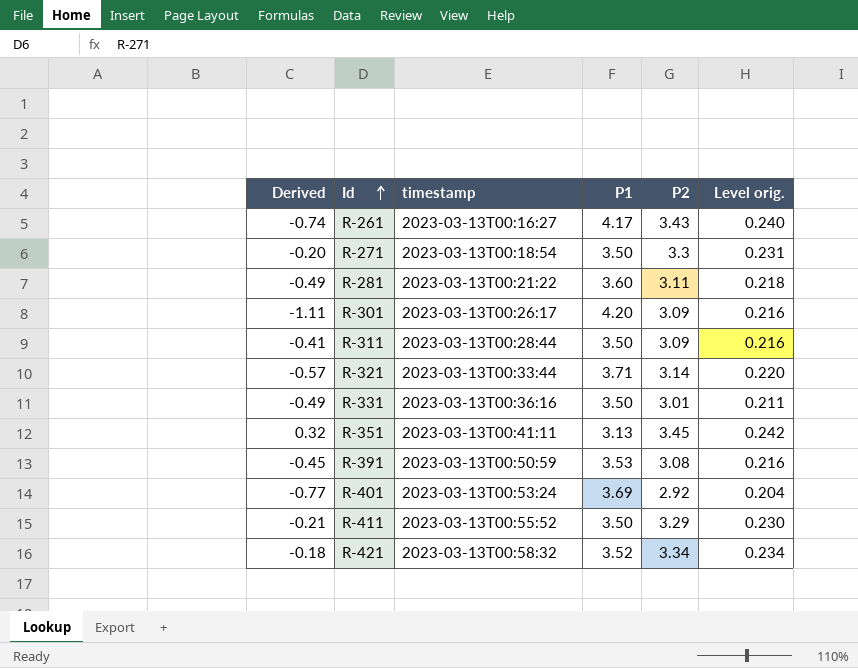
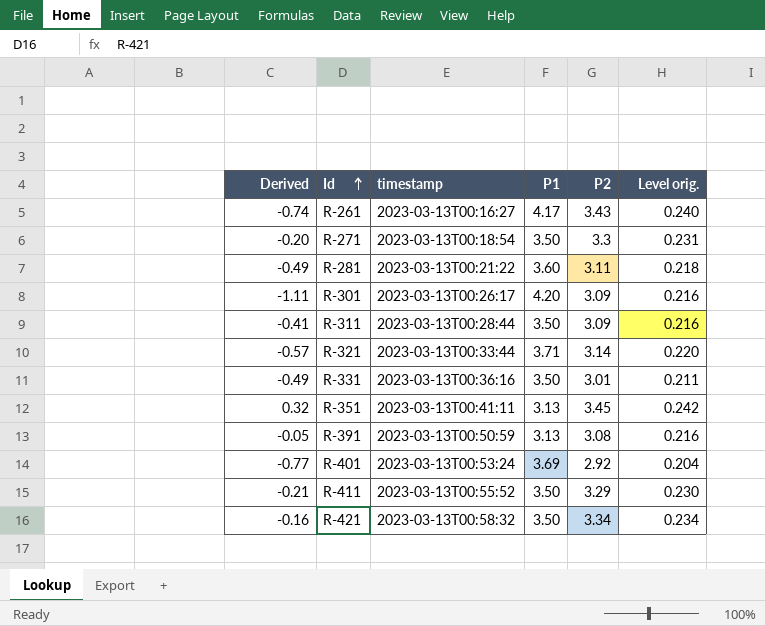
R-391 | Derived: -0.45 -> -0.05
R-391 | P1: 3.53 -> 3.13
R-421 | Derived: -0.18 -> -0.16
R-421 | P1: 3.52 -> 3.50

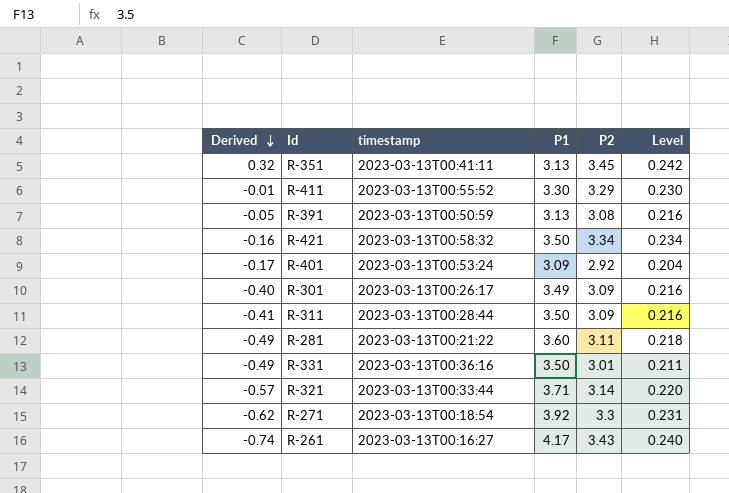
row order: Id ascending -> Derived descending
column name: Level orig. -> Level
R-411 | Derived: -0.21 -> -0.01
R-411 | P1: 3.50 -> 3.30
R-401 | Derived: -0.77 -> -0.17
R-401 | P1: 3.69 -> 3.09
R-301 | Derived: -1.11 -> -0.40
R-301 | P1: 4.20 -> 3.49
R-271 | Derived: -0.20 -> -0.62
R-271 | P1: 3.50 -> 3.92

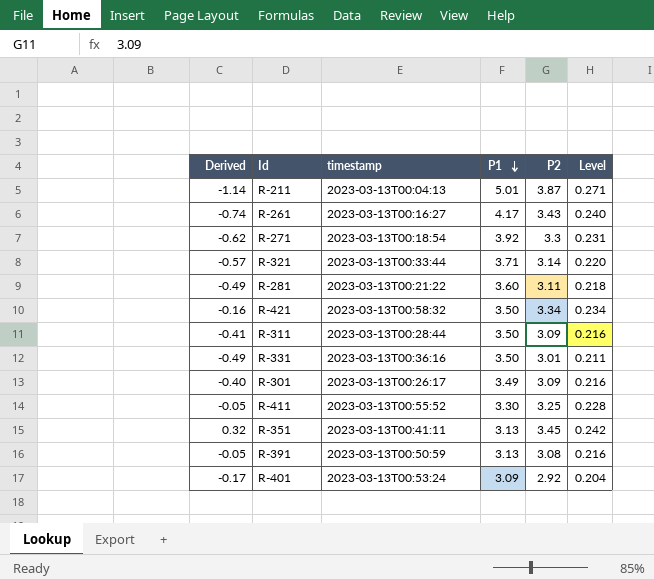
row order: Derived descending -> P1 descending
row R-211: none -> -1.14 | 2023-03-13T00:04:13 | 5.01 | 3.87 | 0.271
R-411 | Derived: -0.01 -> -0.05
R-411 | P2: 3.29 -> 3.25
R-411 | Level: 0.230 -> 0.228

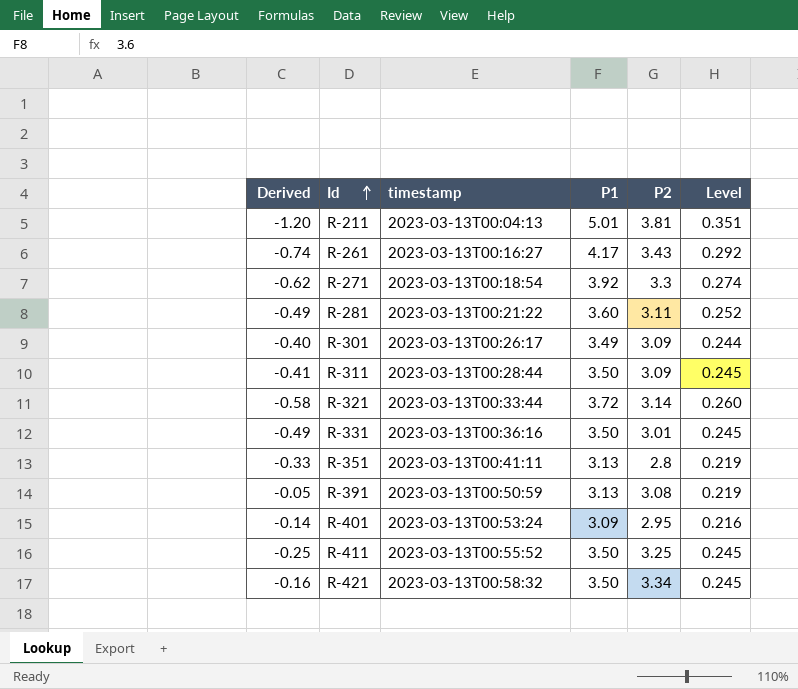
row order: P1 descending -> Id ascending
column Level | formula: [P2] * 0.07 -> [P1] * 0.07
R-211 | Derived: -1.14 -> -1.20
R-211 | P2: 3.87 -> 3.81
R-321 | Derived: -0.57 -> -0.58
R-321 | P1: 3.71 -> 3.72
R-351 | Derived: 0.32 -> -0.33
R-351 | P2: 3.45 -> 2.8
R-401 | Derived: -0.17 -> -0.14
R-401 | P2: 2.92 -> 2.95
R-411 | Derived: -0.05 -> -0.25
R-411 | P1: 3.30 -> 3.50

